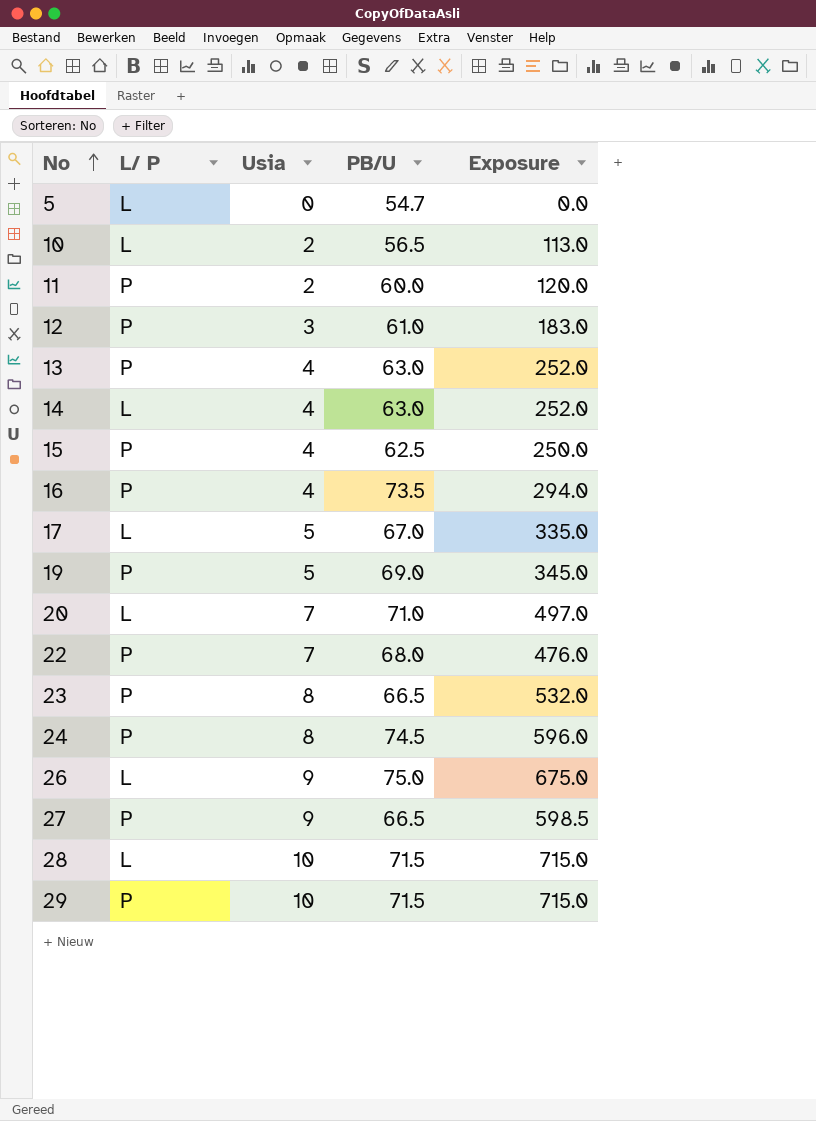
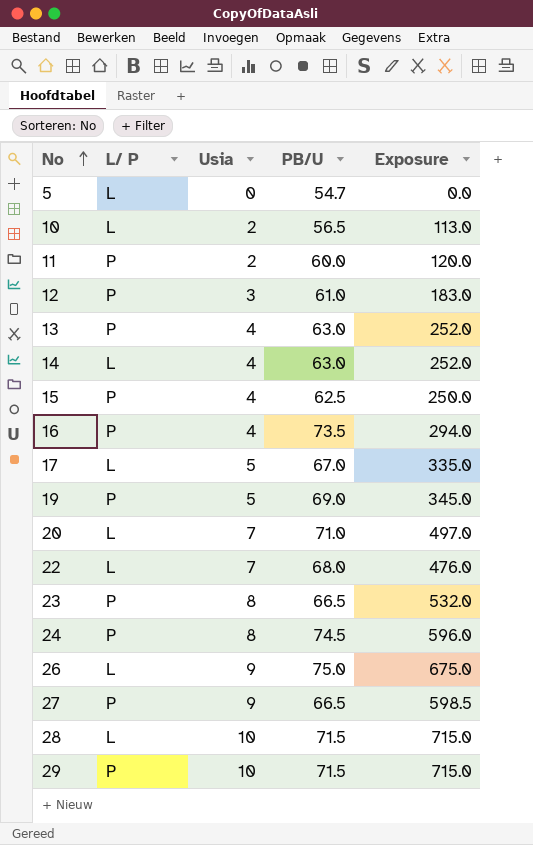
22 | L/ P: P -> L

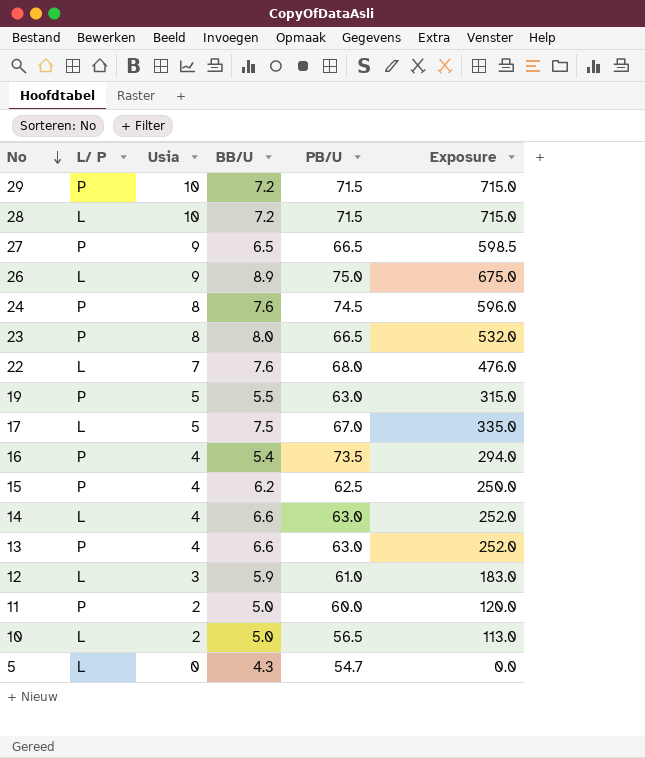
row order: No ascending -> No descending
column BB/U | position: none -> 4
row 20: L | 7 | 71.0 | 497.0 -> none
19 | PB/U: 69.0 -> 63.0
19 | Exposure: 345.0 -> 315.0
12 | L/ P: P -> L

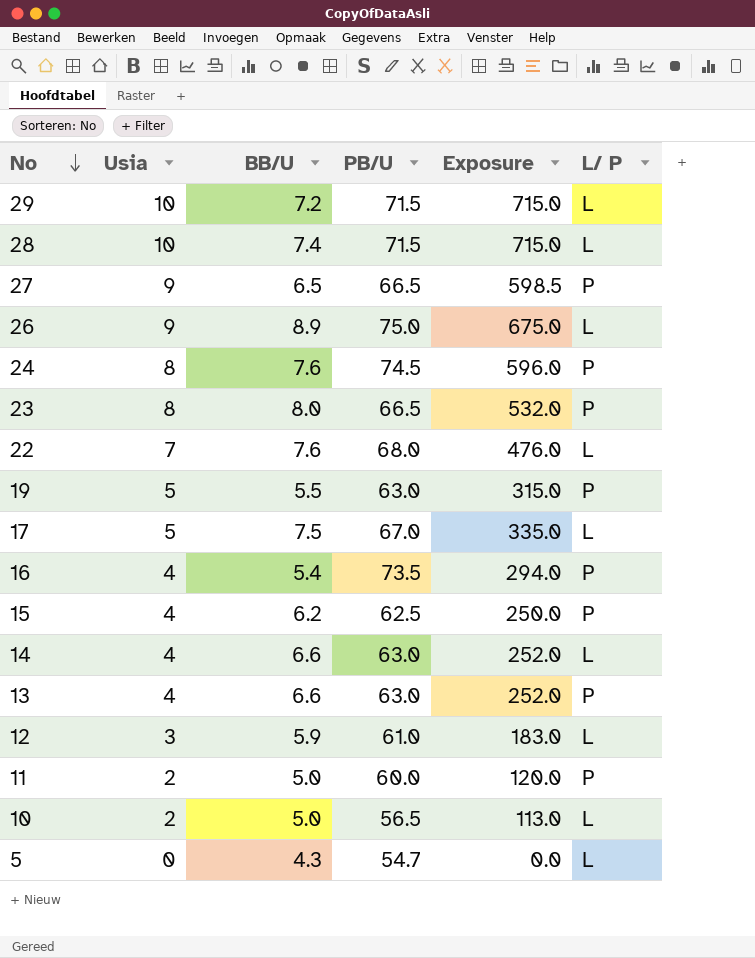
column L/ P | position: 2 -> 6
29 | L/ P: P -> L
28 | BB/U: 7.2 -> 7.4

